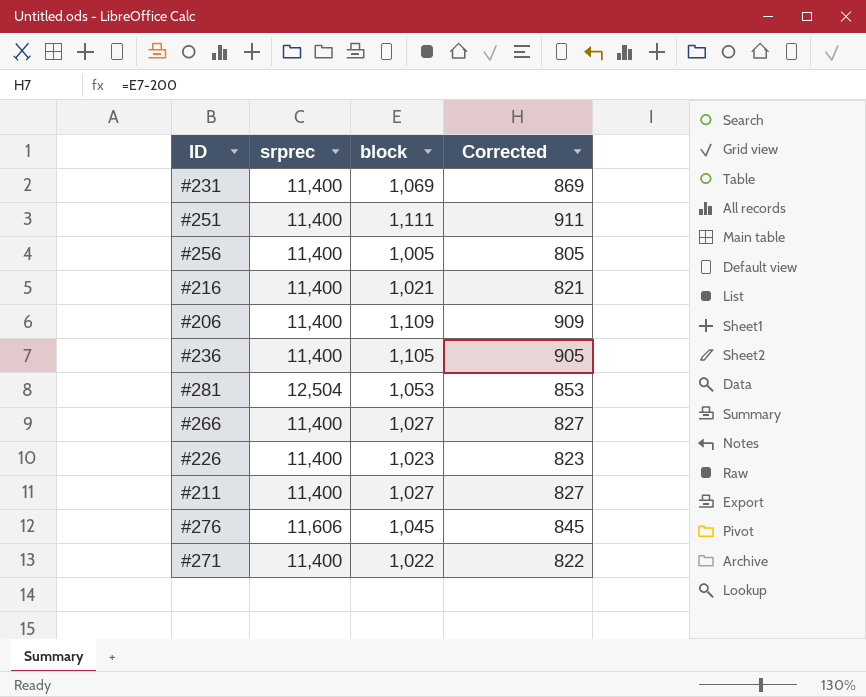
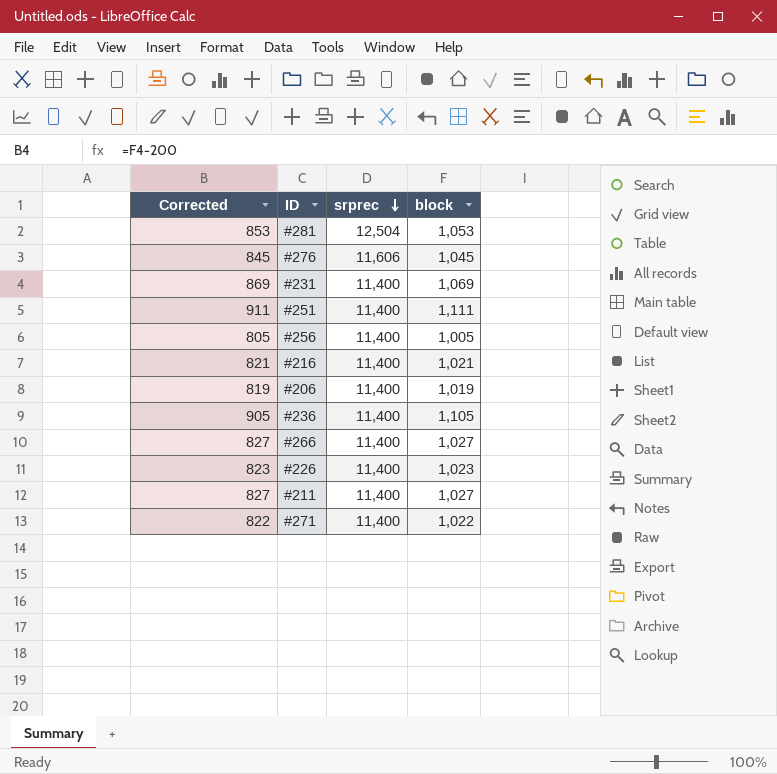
row order: none -> srprec descending
column Corrected | position: 4 -> 1
#206 | Corrected: 909 -> 819
#206 | block: 1,109 -> 1,019

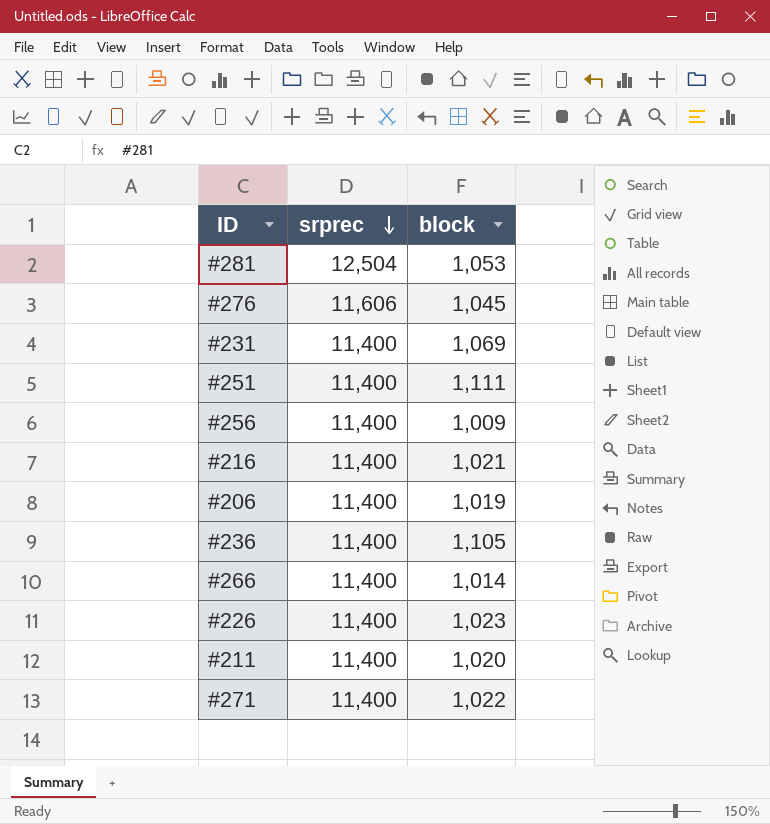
column Corrected | formula: [block] - 200 -> none
#256 | block: 1,005 -> 1,009
#266 | block: 1,027 -> 1,014
#211 | block: 1,027 -> 1,020

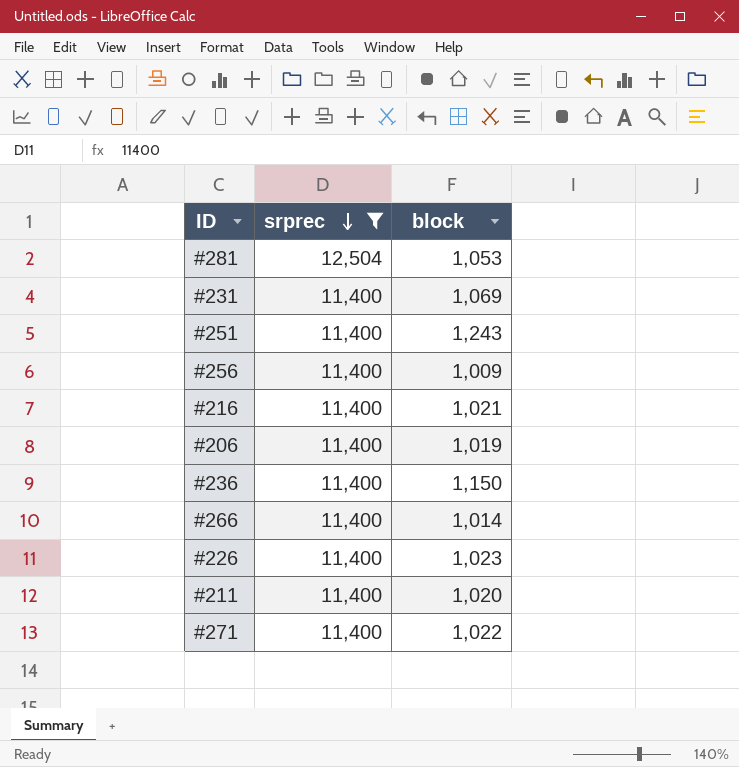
filter: none -> srprec != 11,606
#251 | block: 1,111 -> 1,243
#236 | block: 1,105 -> 1,150

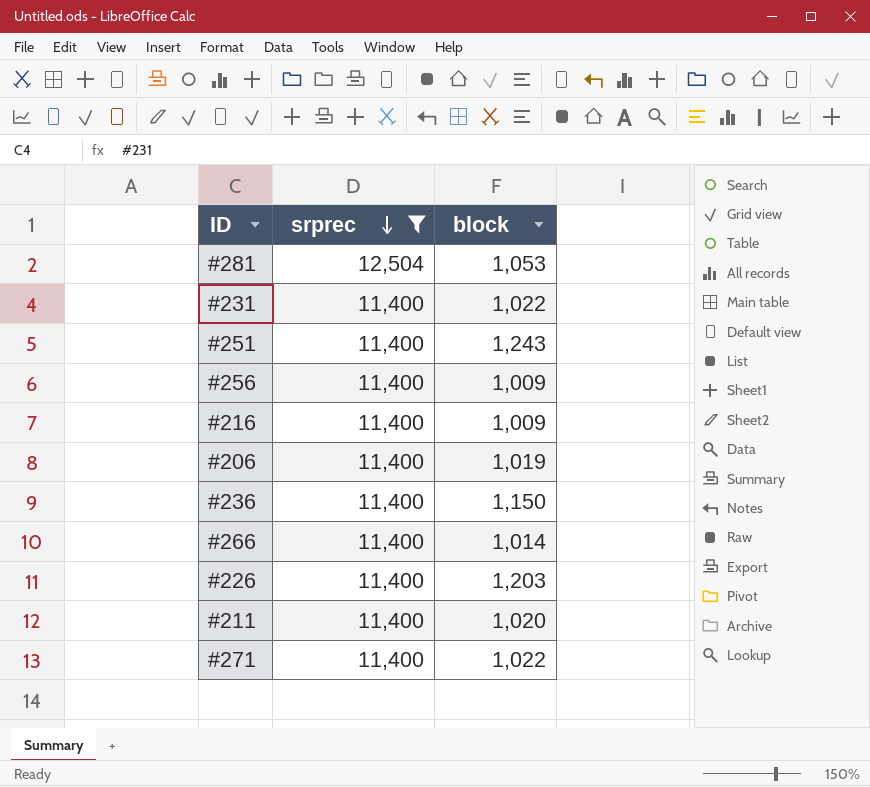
#231 | block: 1,069 -> 1,022
#216 | block: 1,021 -> 1,009
#226 | block: 1,023 -> 1,203

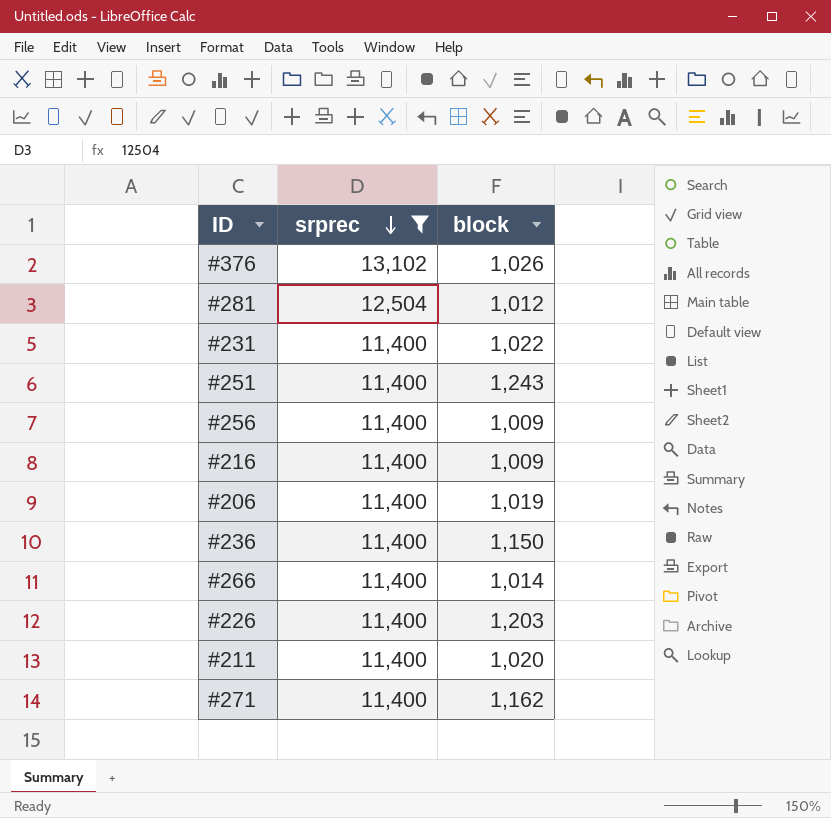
row #376: none -> 13,102 | 1,026
#281 | block: 1,053 -> 1,012
#271 | block: 1,022 -> 1,162

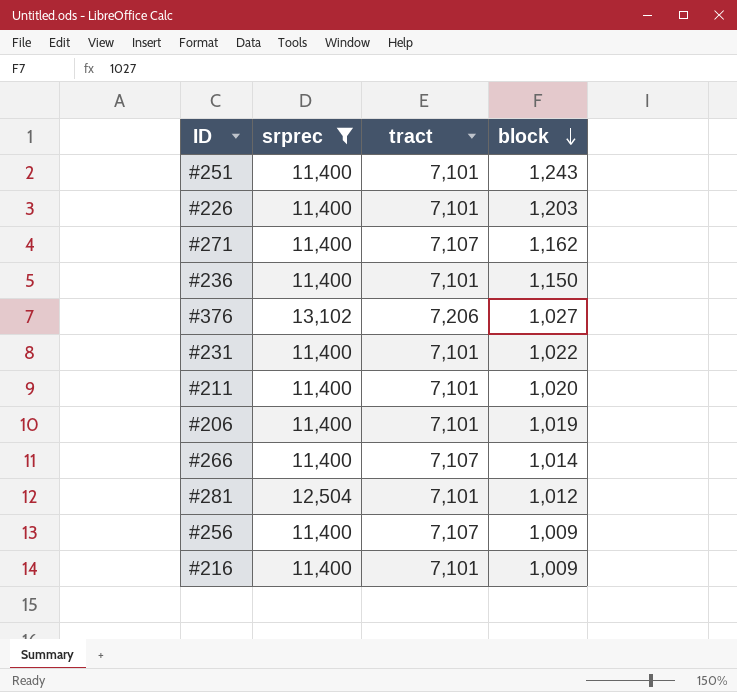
row order: srprec descending -> block descending
column tract | position: none -> 3
#376 | block: 1,026 -> 1,027

